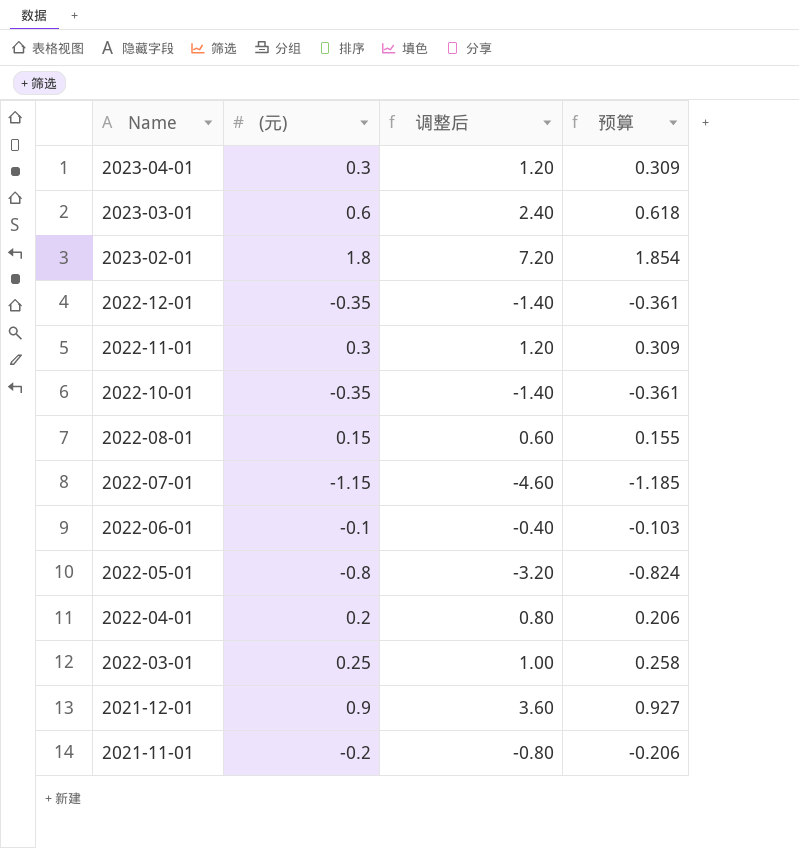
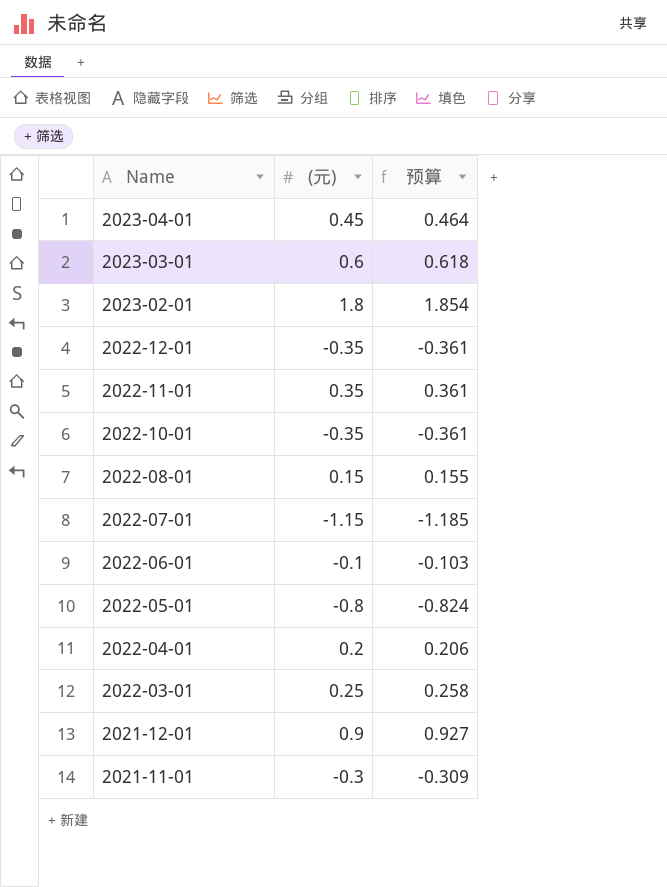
column 调整后 | formula: [(元)] * 4 -> none
2023-04-01 | (元): 0.3 -> 0.45
2023-04-01 | 预算: 0.309 -> 0.464
2022-11-01 | (元): 0.3 -> 0.35
2022-11-01 | 预算: 0.309 -> 0.361
2021-11-01 | (元): -0.2 -> -0.3
2021-11-01 | 预算: -0.206 -> -0.309

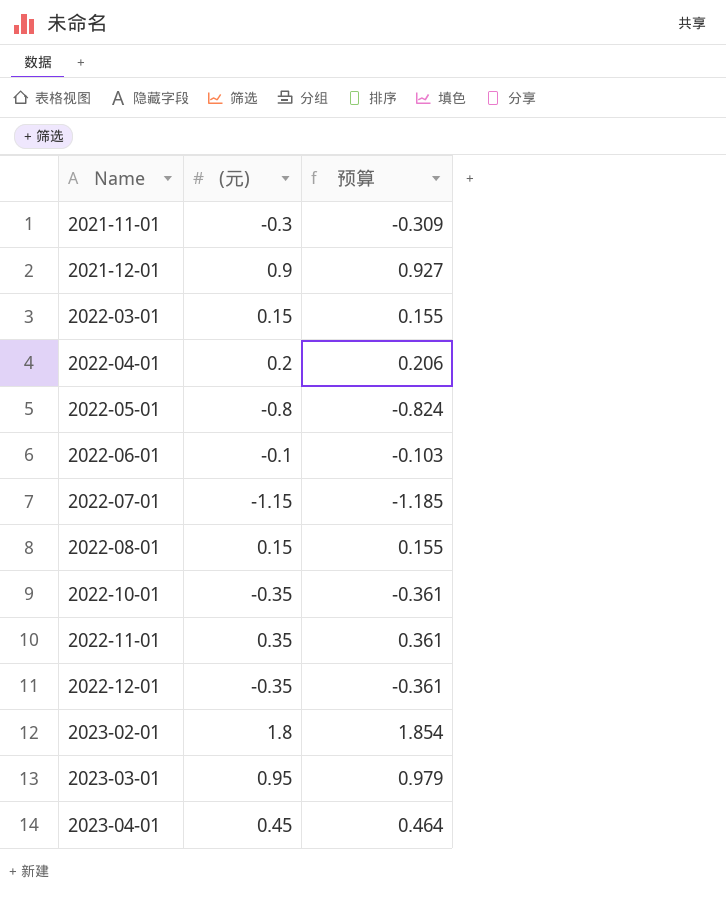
row order: Name descending -> Name ascending
2022-03-01 | (元): 0.25 -> 0.15
2022-03-01 | 预算: 0.258 -> 0.155
2023-03-01 | (元): 0.6 -> 0.95
2023-03-01 | 预算: 0.618 -> 0.979

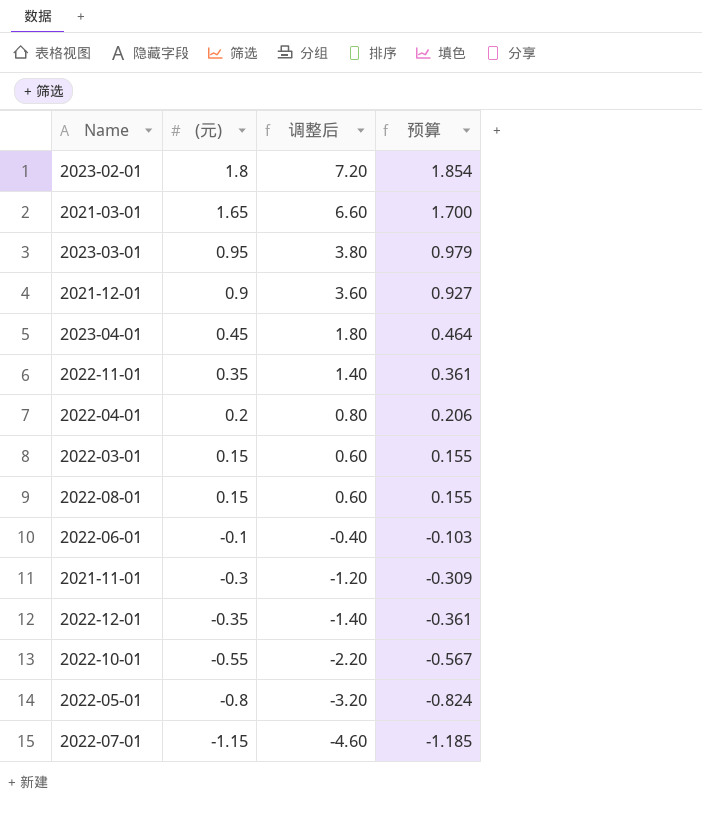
row order: Name ascending -> (元) descending
column 调整后 | formula: none -> [(元)] * 4
row 2021-03-01: none -> 1.65 | 6.60 | 1.700
2022-10-01 | (元): -0.35 -> -0.55
2022-10-01 | 预算: -0.361 -> -0.567

